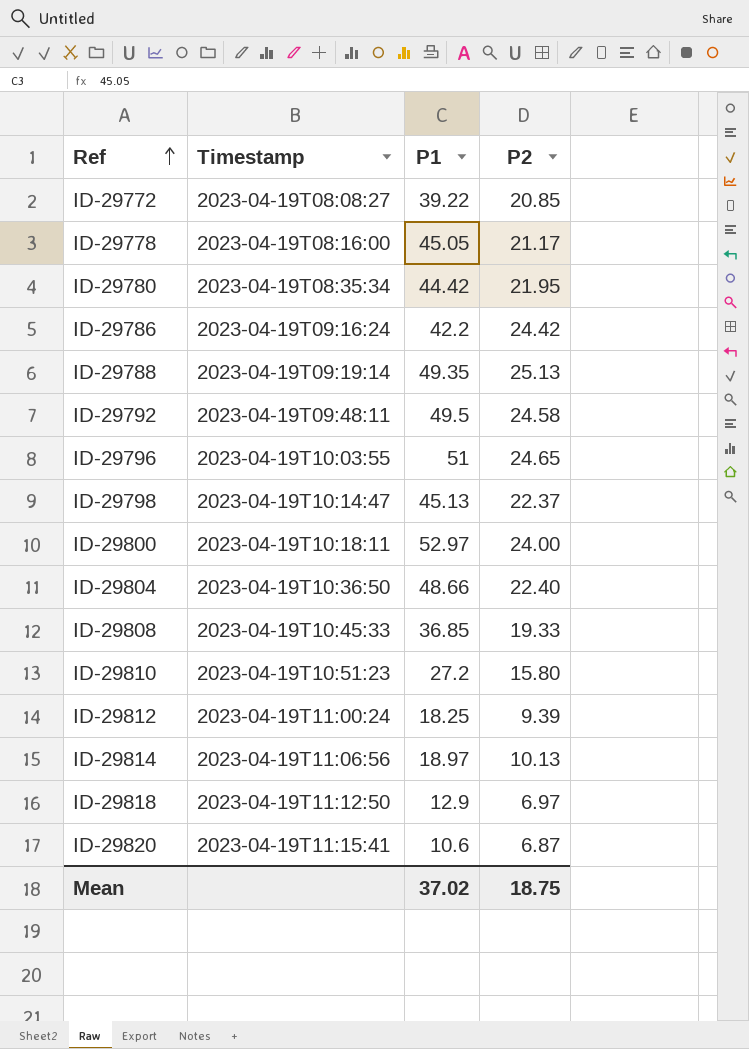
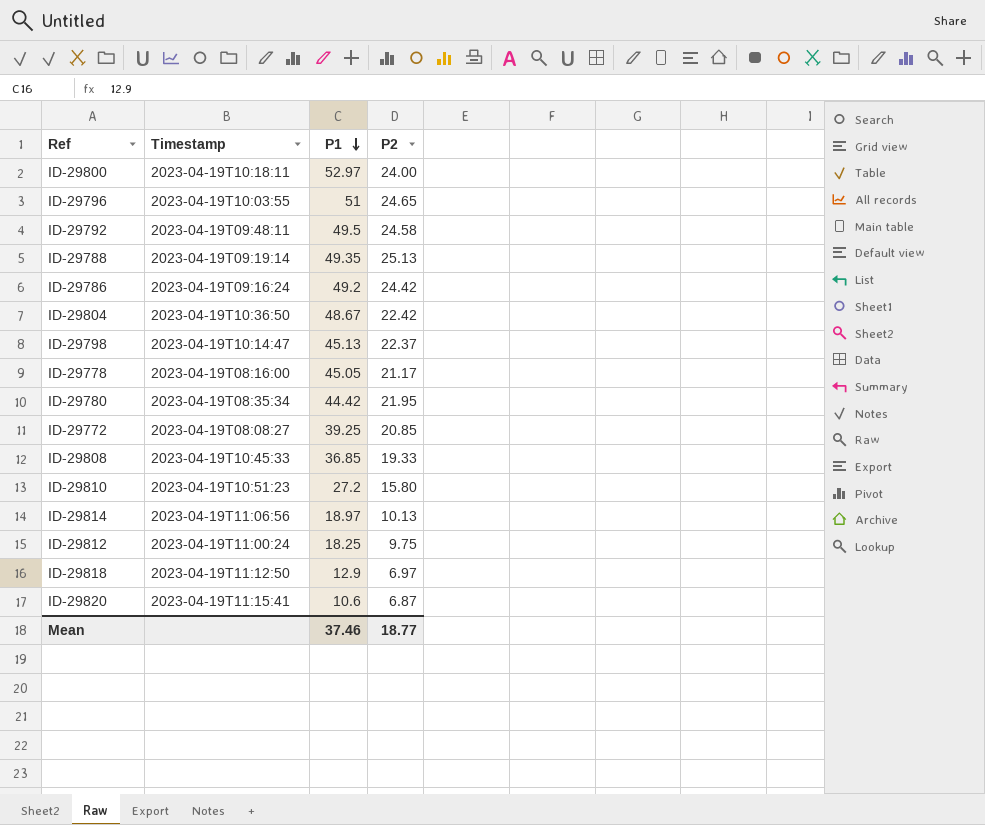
row order: Ref ascending -> P1 descending
ID-29786 | P1: 42.2 -> 49.2
ID-29804 | P1: 48.66 -> 48.67
ID-29804 | P2: 22.40 -> 22.42
ID-29772 | P1: 39.22 -> 39.25
ID-29812 | P2: 9.39 -> 9.75
Mean | P1: 37.02 -> 37.46
Mean | P2: 18.75 -> 18.77

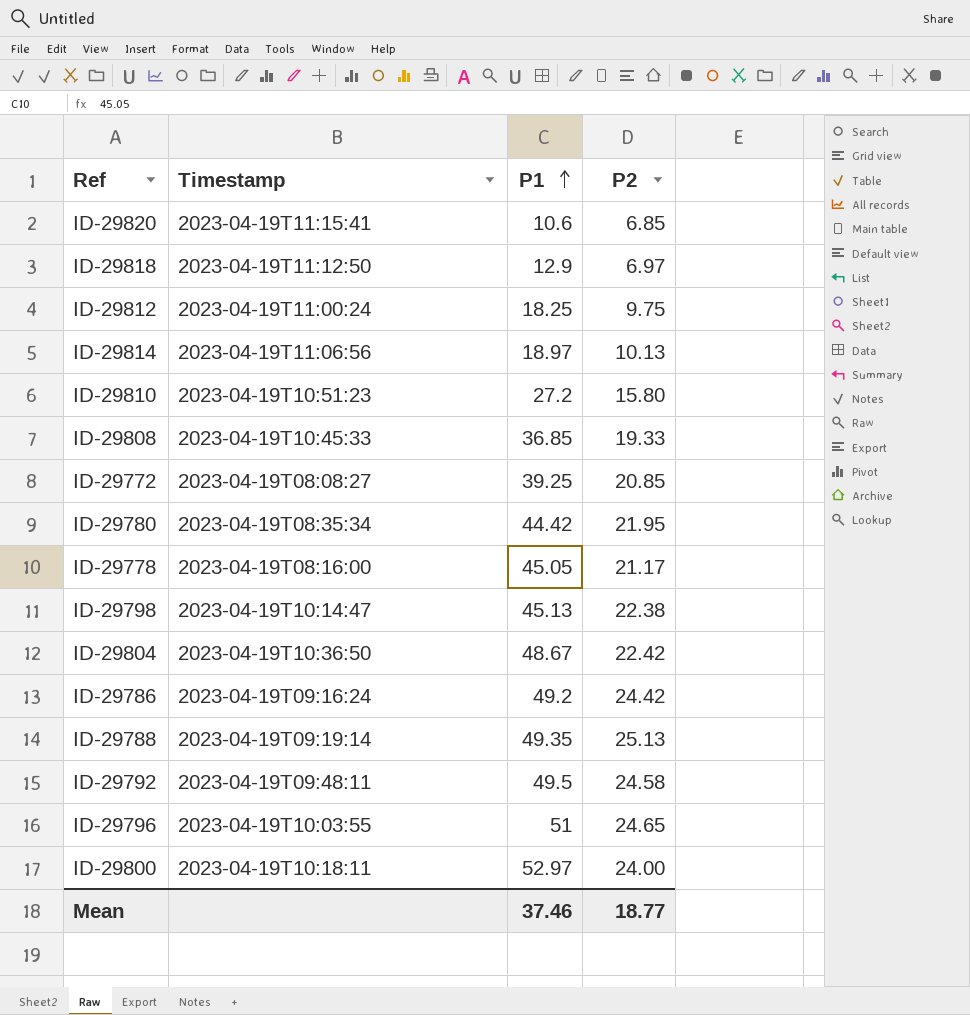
row order: P1 descending -> P1 ascending
ID-29820 | P2: 6.87 -> 6.85
ID-29798 | P2: 22.37 -> 22.38

